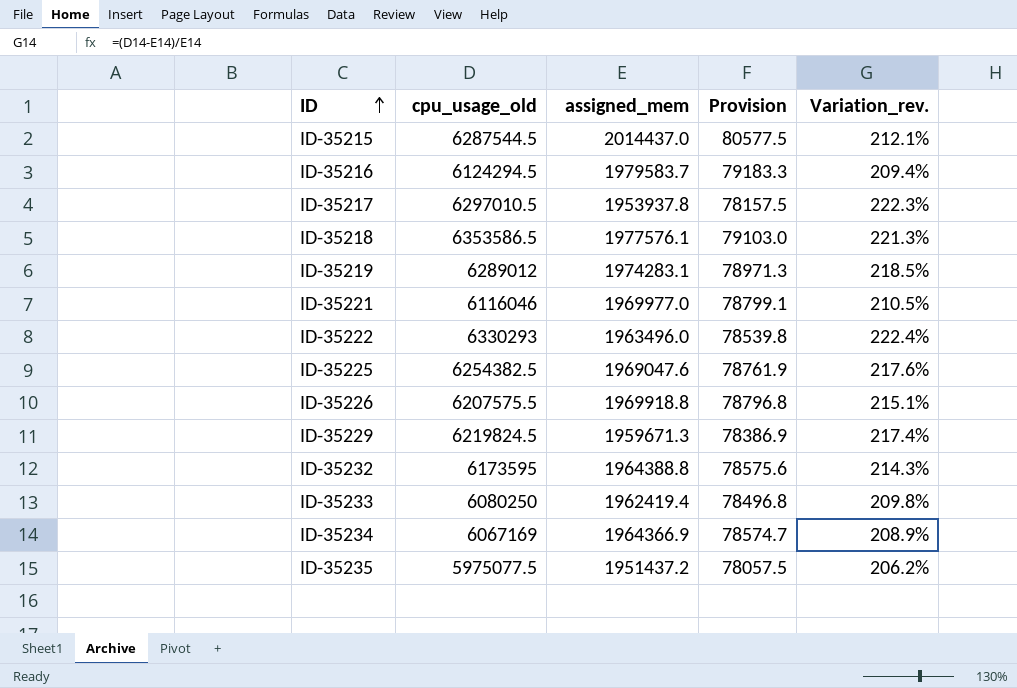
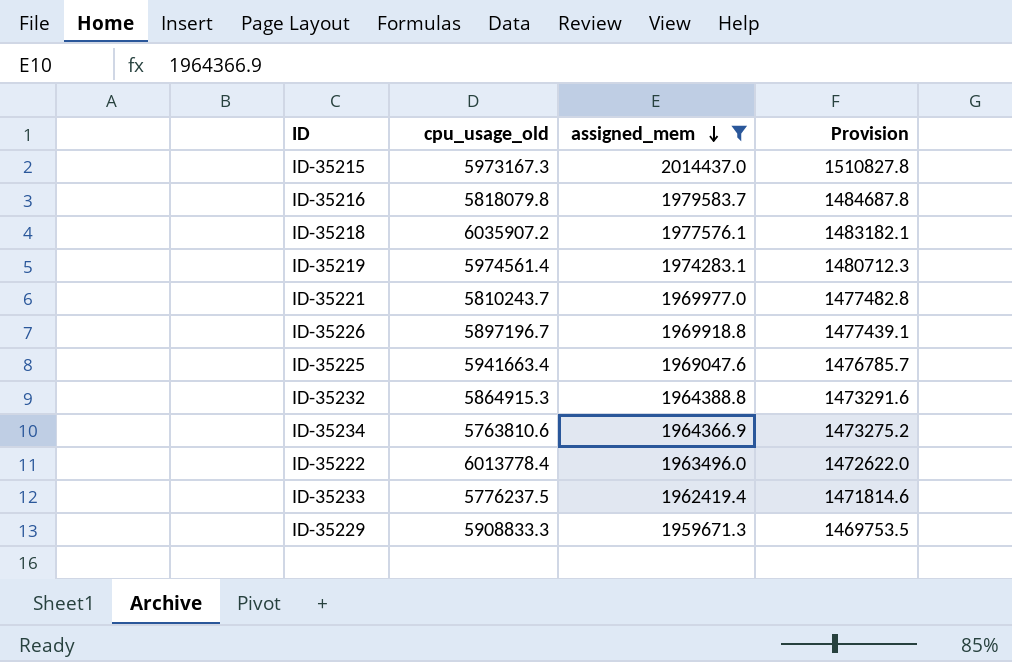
filter: none -> assigned_mem >= 1959671.3
row order: ID ascending -> assigned_mem descending
column Variation_rev. | formula: ([cpu_usage_old] - [assigned_mem]) / [assigned_mem] -> none
column Provision | formula: [assigned_mem] * 0.04 -> [assigned_mem] * 0.75
ID-35215 | cpu_usage_old: 6287544.5 -> 5973167.3
ID-35216 | cpu_usage_old: 6124294.5 -> 5818079.8
ID-35218 | cpu_usage_old: 6353586.5 -> 6035907.2
ID-35219 | cpu_usage_old: 6289012 -> 5974561.4
ID-35221 | cpu_usage_old: 6116046 -> 5810243.7
ID-35226 | cpu_usage_old: 6207575.5 -> 5897196.7
ID-35225 | cpu_usage_old: 6254382.5 -> 5941663.4
ID-35232 | cpu_usage_old: 6173595 -> 5864915.3
ID-35234 | cpu_usage_old: 6067169 -> 5763810.6
ID-35222 | cpu_usage_old: 6330293 -> 6013778.4
ID-35233 | cpu_usage_old: 6080250 -> 5776237.5
ID-35229 | cpu_usage_old: 6219824.5 -> 5908833.3

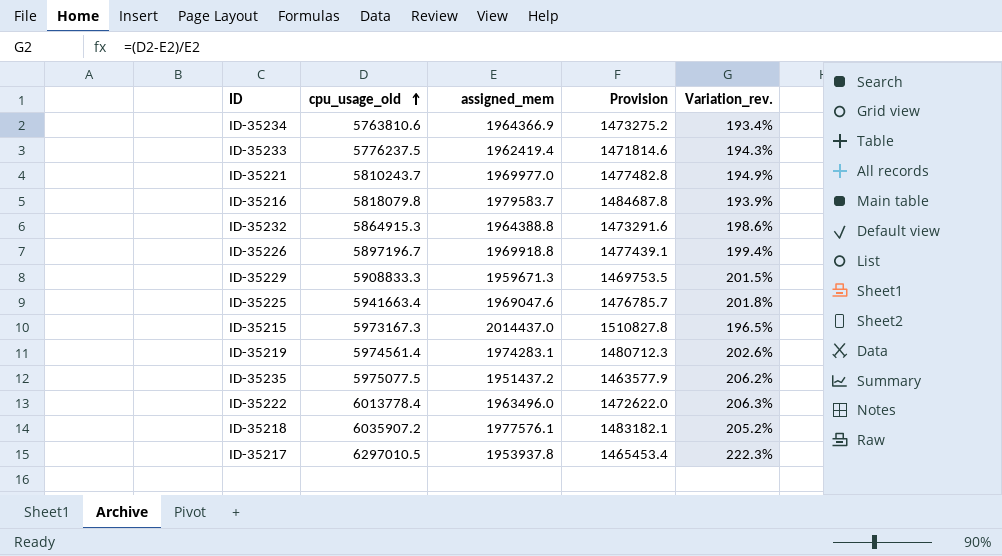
filter: assigned_mem >= 1959671.3 -> none
row order: assigned_mem descending -> cpu_usage_old ascending
column Variation_rev. | formula: none -> ([cpu_usage_old] - [assigned_mem]) / [assigned_mem]

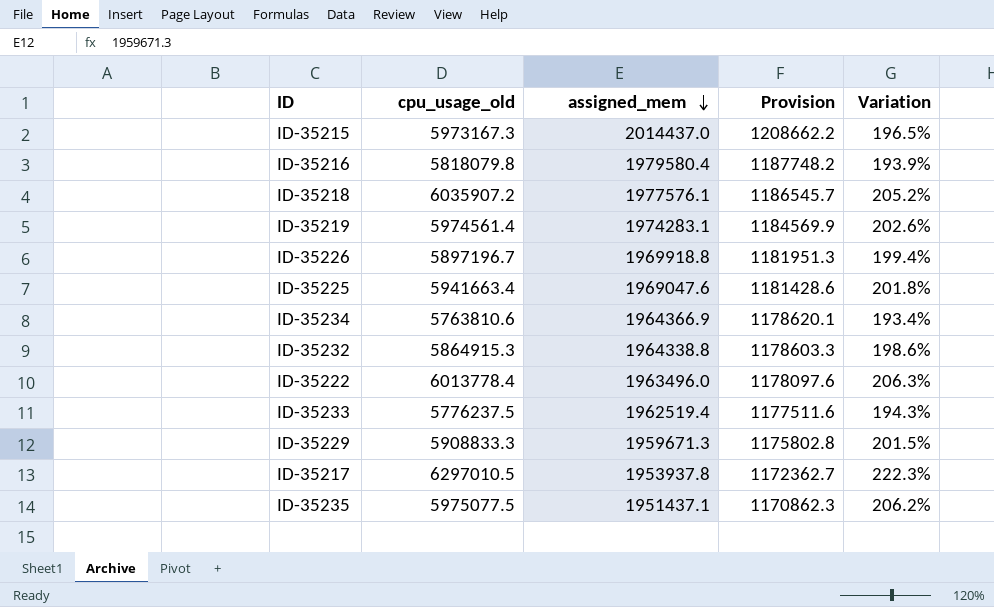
row order: cpu_usage_old ascending -> assigned_mem descending
column Provision | formula: [assigned_mem] * 0.75 -> [assigned_mem] * 0.6
column name: Variation_rev. -> Variation
row ID-35221: 5810243.7 | 1969977.0 | 1477482.8 | 194.9% -> none
ID-35216 | assigned_mem: 1979583.7 -> 1979580.4
ID-35232 | assigned_mem: 1964388.8 -> 1964338.8
ID-35233 | assigned_mem: 1962419.4 -> 1962519.4
ID-35235 | assigned_mem: 1951437.2 -> 1951437.1

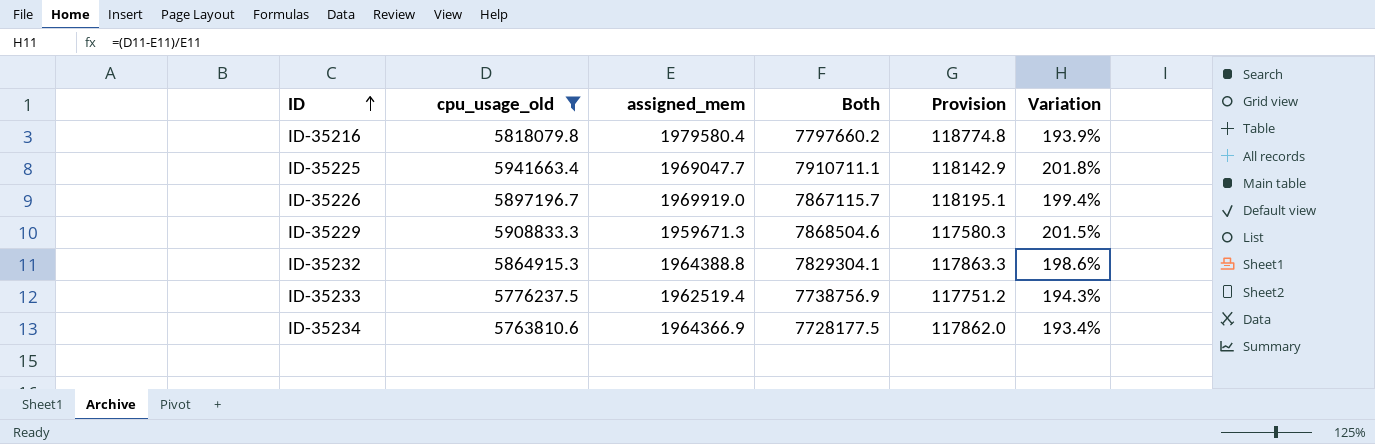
filter: none -> cpu_usage_old <= 5941663.4
row order: assigned_mem descending -> ID ascending
column Both | formula: none -> [cpu_usage_old] + [assigned_mem]
column Provision | formula: [assigned_mem] * 0.6 -> [assigned_mem] * 0.06
ID-35225 | assigned_mem: 1969047.6 -> 1969047.7
ID-35226 | assigned_mem: 1969918.8 -> 1969919.0
ID-35232 | assigned_mem: 1964338.8 -> 1964388.8

